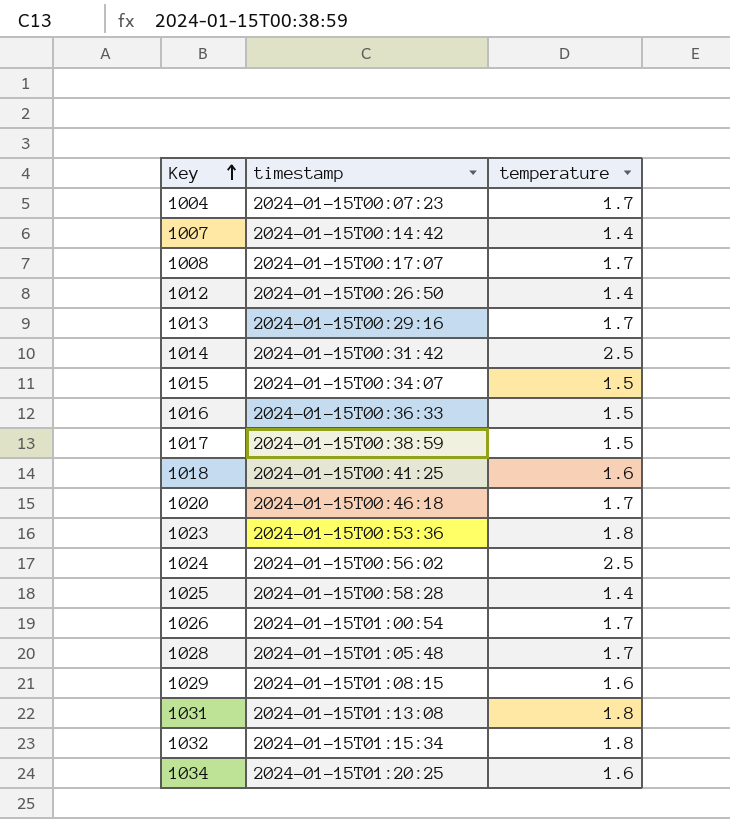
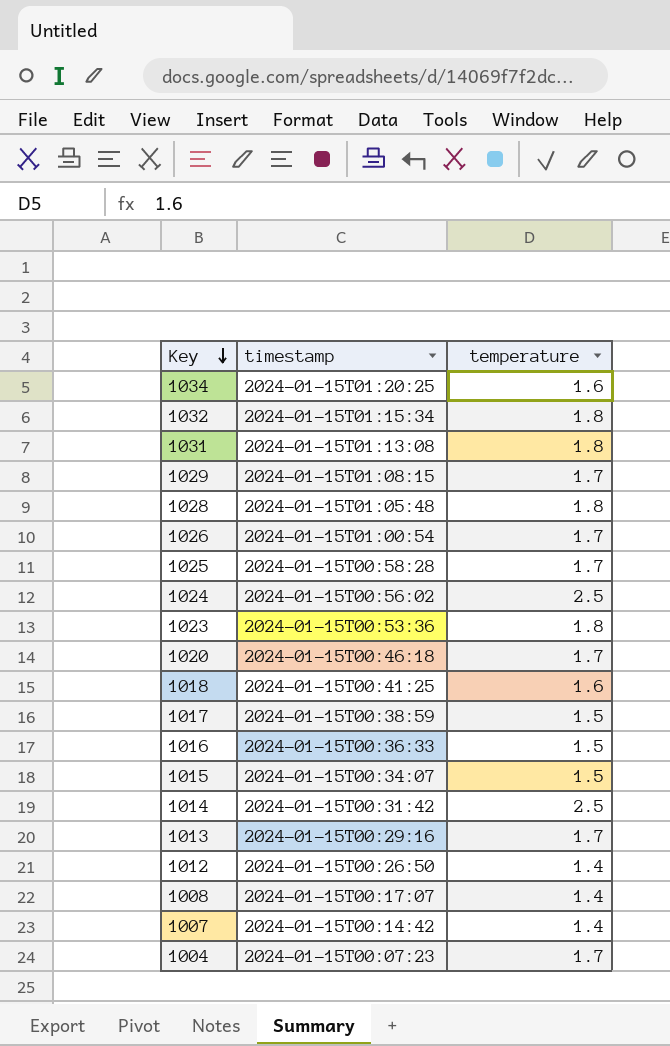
row order: Key ascending -> Key descending
1029 | temperature: 1.6 -> 1.7
1028 | temperature: 1.7 -> 1.8
1025 | temperature: 1.4 -> 1.7
1008 | temperature: 1.7 -> 1.4

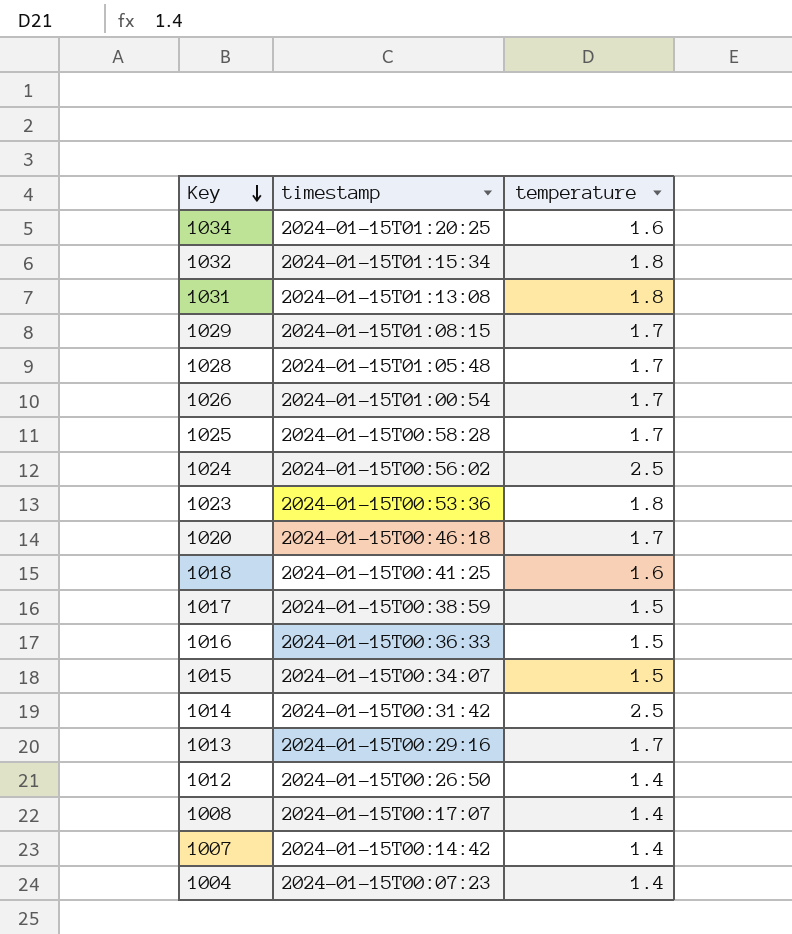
1028 | temperature: 1.8 -> 1.7
1004 | temperature: 1.7 -> 1.4

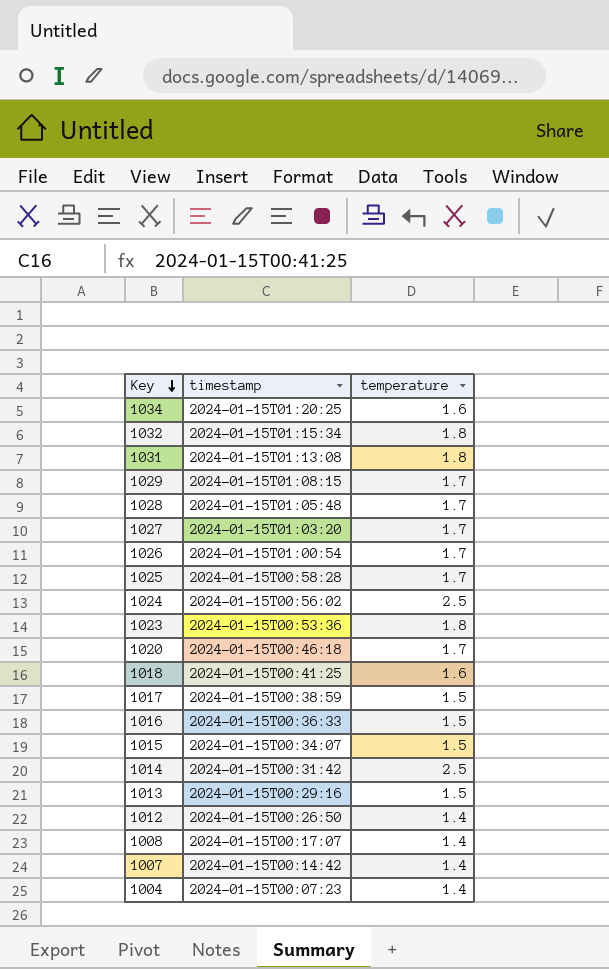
row 1027: none -> 2024-01-15T01:03:20 | 1.7
1013 | temperature: 1.7 -> 1.5

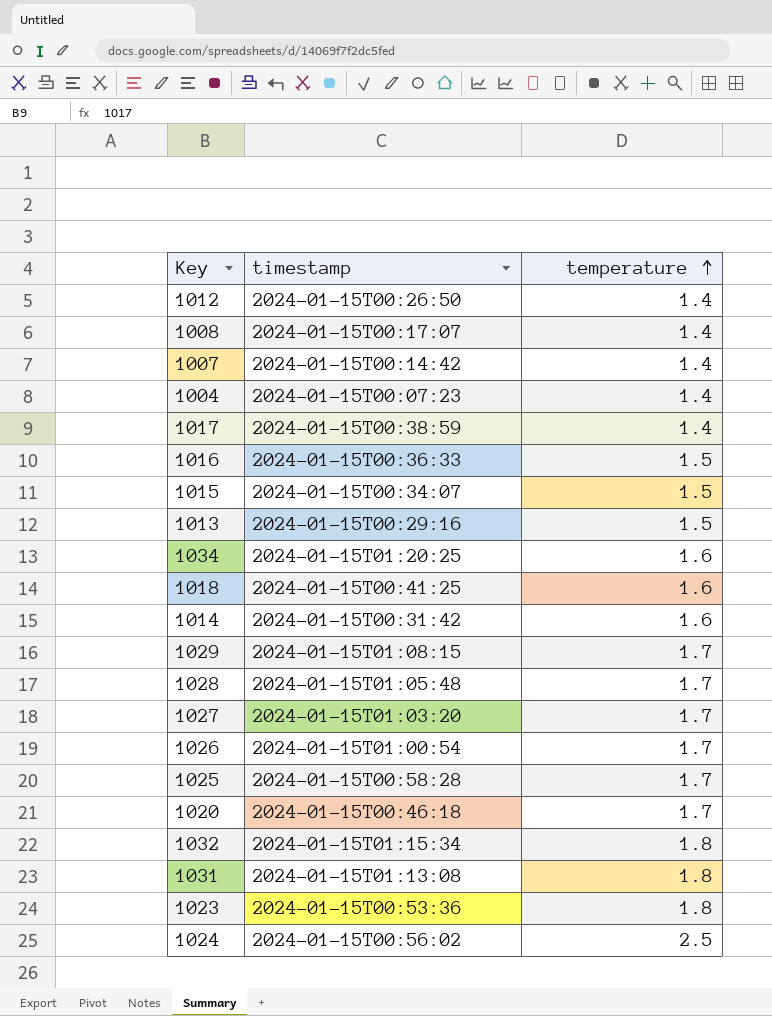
row order: Key descending -> temperature ascending
1017 | temperature: 1.5 -> 1.4
1014 | temperature: 2.5 -> 1.6

